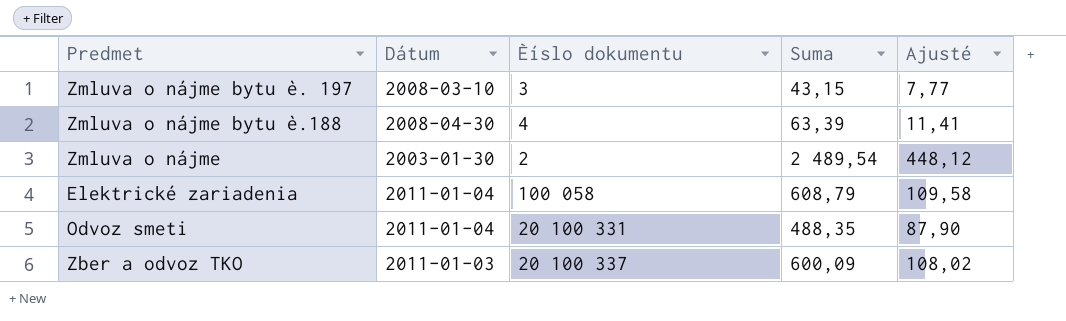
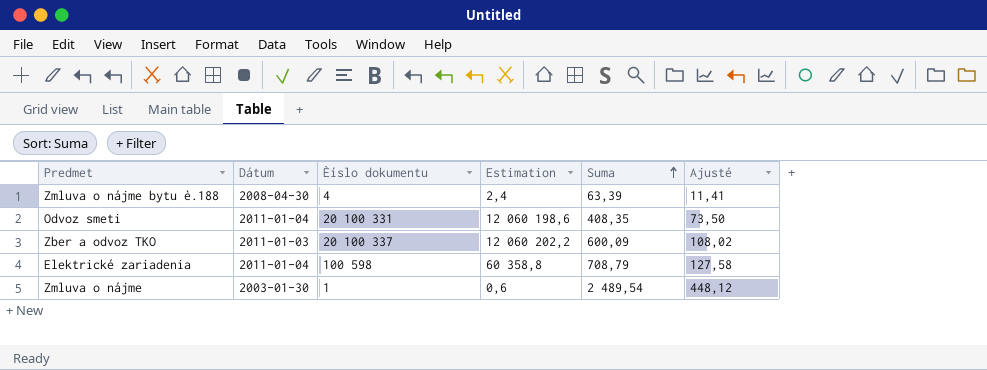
row order: none -> Suma ascending
column Estimation | formula: none -> [Èíslo dokumentu] * 0,6
row Zmluva o nájme bytu è. 197: 2008-03-10 | 3 | 43,15 | 7,77 -> none
Odvoz smeti | Suma: 488,35 -> 408,35
Odvoz smeti | Ajusté: 87,90 -> 73,50
Elektrické zariadenia | Èíslo dokumentu: 100 058 -> 100 598
Elektrické zariadenia | Suma: 608,79 -> 708,79
Elektrické zariadenia | Ajusté: 109,58 -> 127,58
Zmluva o nájme | Èíslo dokumentu: 2 -> 1

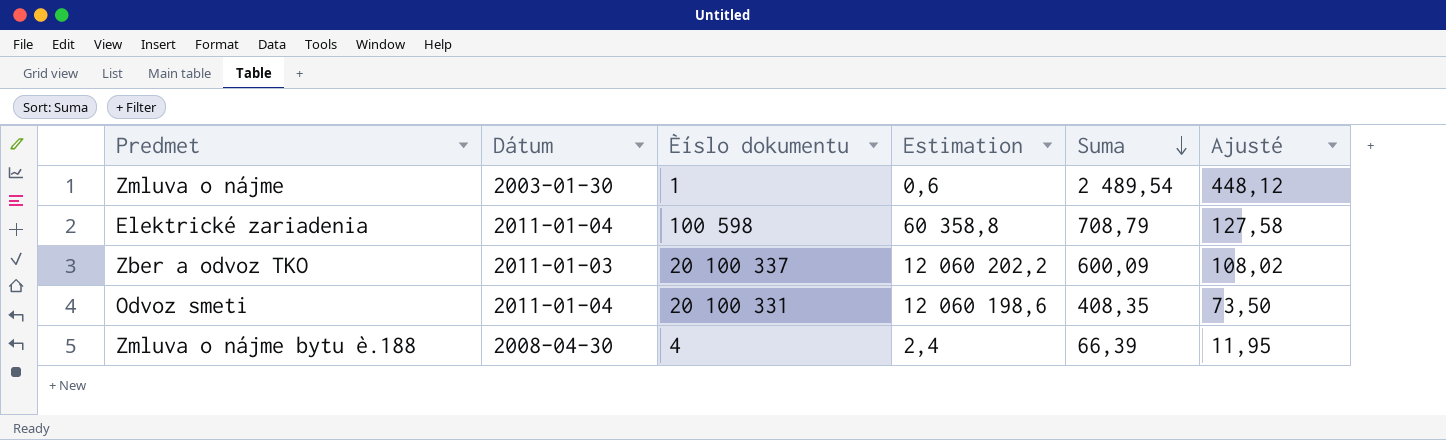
row order: Suma ascending -> Suma descending
Zmluva o nájme bytu è.188 | Suma: 63,39 -> 66,39
Zmluva o nájme bytu è.188 | Ajusté: 11,41 -> 11,95

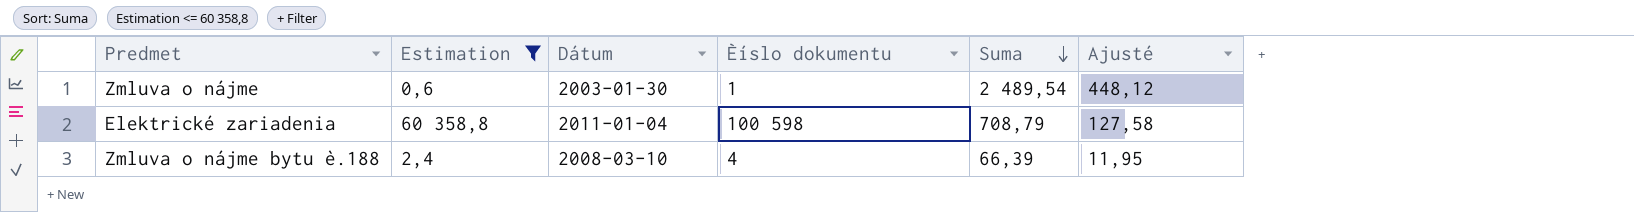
filter: none -> Estimation <= 60 358,8
column Estimation | position: 4 -> 2
Zmluva o nájme bytu è.188 | Dátum: 2008-04-30 -> 2008-03-10

